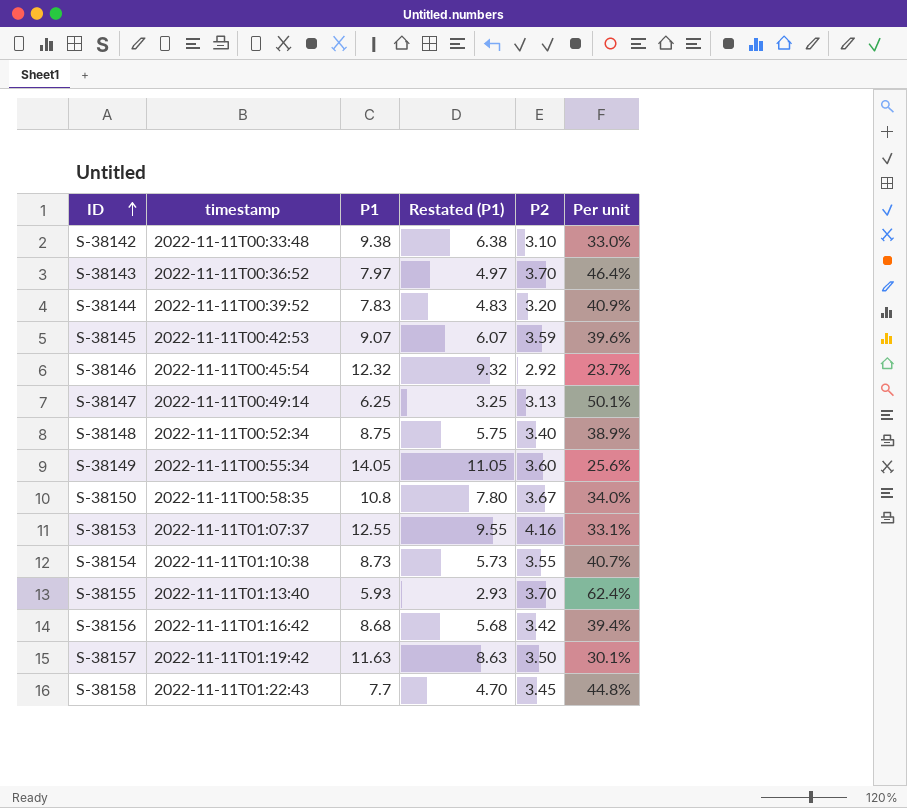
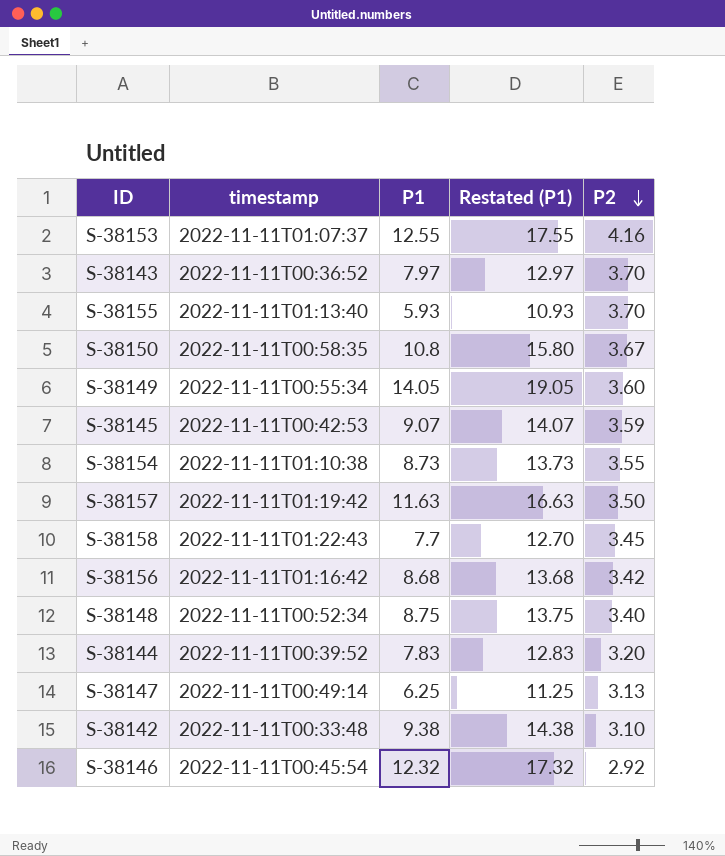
row order: ID ascending -> P2 descending
column Per unit | formula: [P2] / [P1] -> none
column Restated (P1) | formula: [P1] - 3 -> [P1] + 5

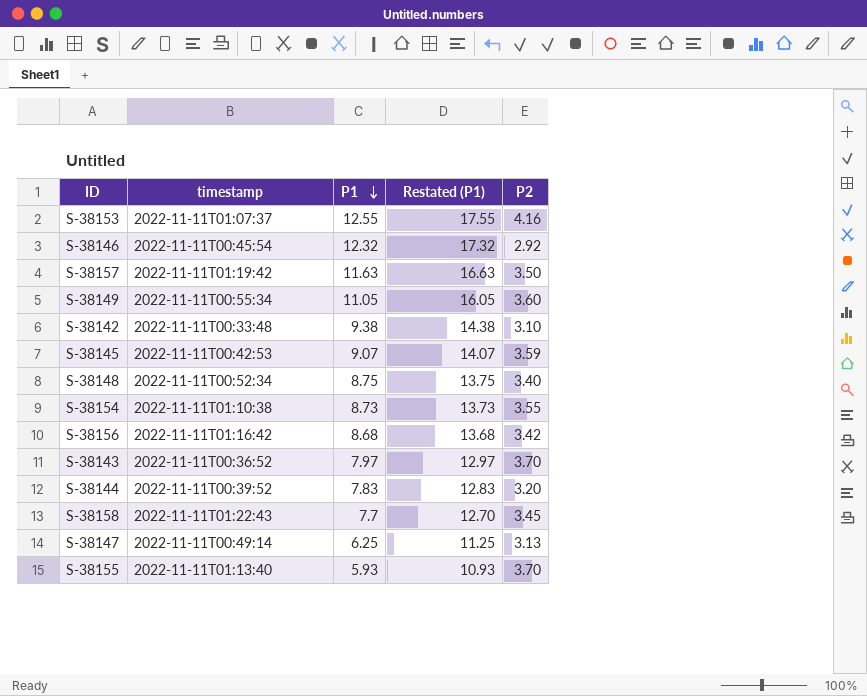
row order: P2 descending -> P1 descending
row S-38150: 2022-11-11T00:58:35 | 10.8 | 15.80 | 3.67 -> none
S-38149 | P1: 14.05 -> 11.05
S-38149 | Restated (P1): 19.05 -> 16.05

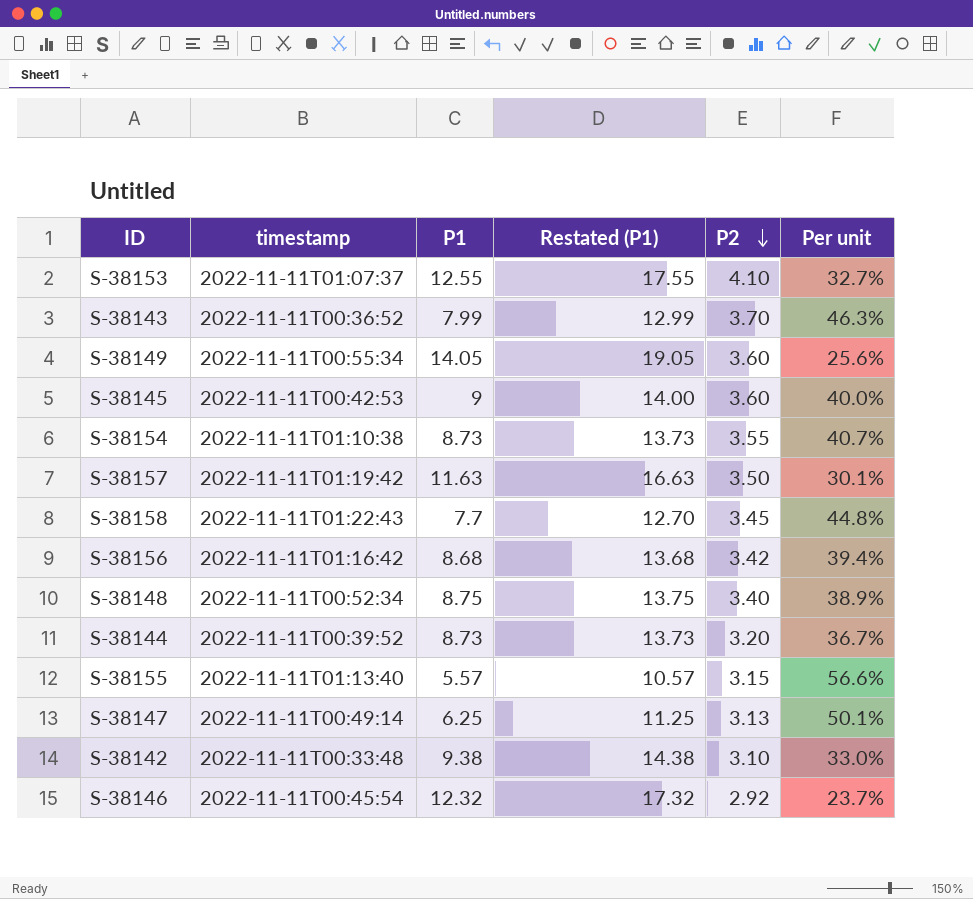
row order: P1 descending -> P2 descending
column Per unit | formula: none -> [P2] / [P1]
S-38153 | P2: 4.16 -> 4.10
S-38143 | P1: 7.97 -> 7.99
S-38143 | Restated (P1): 12.97 -> 12.99
S-38149 | P1: 11.05 -> 14.05
S-38149 | Restated (P1): 16.05 -> 19.05
S-38145 | P1: 9.07 -> 9
S-38145 | Restated (P1): 14.07 -> 14.00
S-38145 | P2: 3.59 -> 3.60
S-38144 | P1: 7.83 -> 8.73
S-38144 | Restated (P1): 12.83 -> 13.73
S-38155 | P1: 5.93 -> 5.57
S-38155 | Restated (P1): 10.93 -> 10.57
S-38155 | P2: 3.70 -> 3.15

